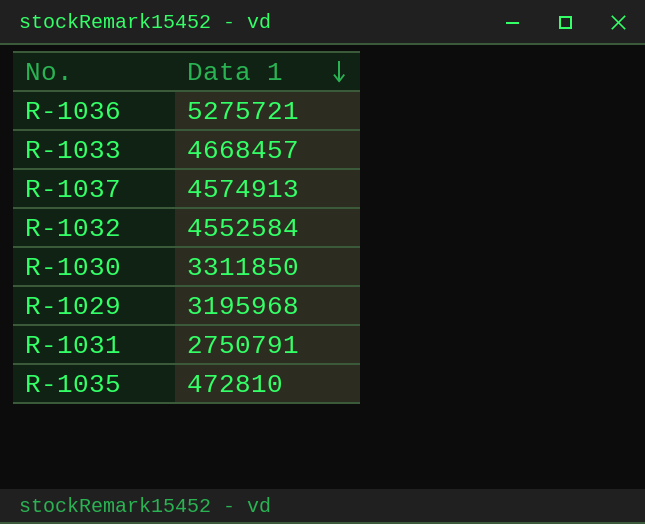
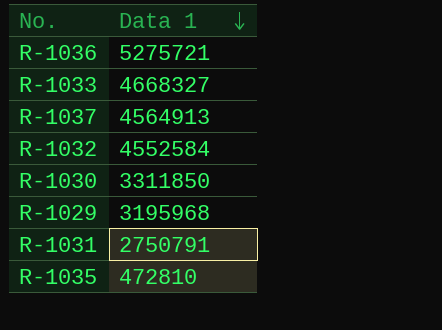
R-1033 | Data 1: 4668457 -> 4668327
R-1037 | Data 1: 4574913 -> 4564913

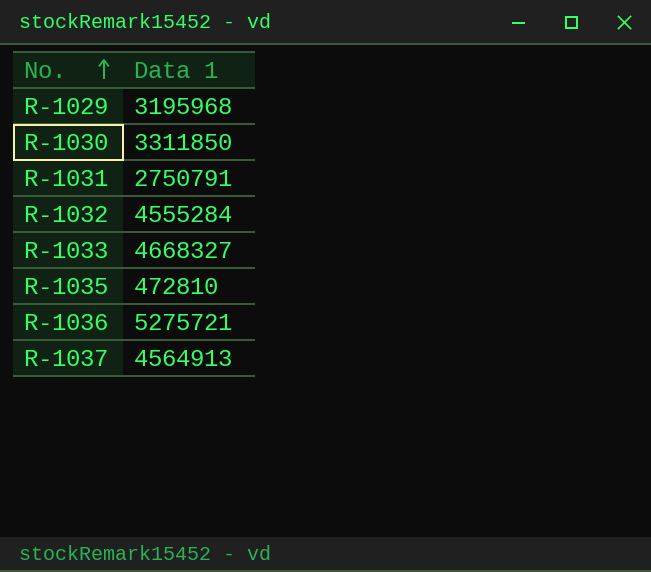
row order: Data 1 descending -> No. ascending
R-1032 | Data 1: 4552584 -> 4555284

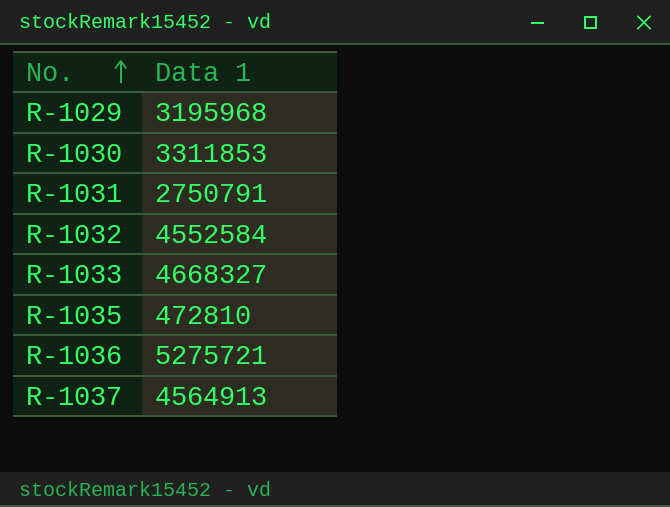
R-1030 | Data 1: 3311850 -> 3311853
R-1032 | Data 1: 4555284 -> 4552584

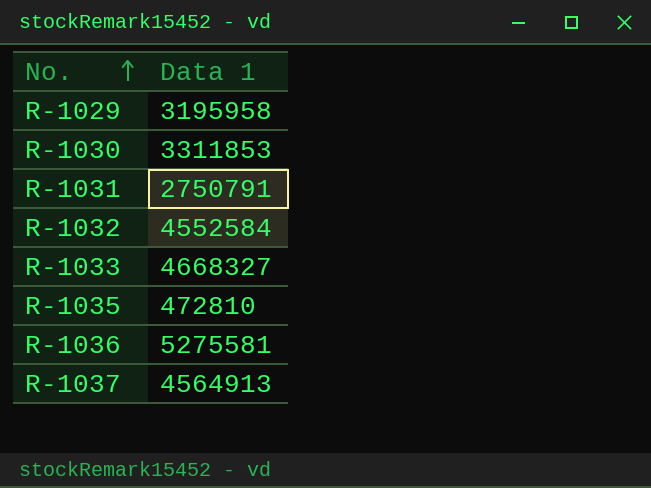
R-1029 | Data 1: 3195968 -> 3195958
R-1036 | Data 1: 5275721 -> 5275581

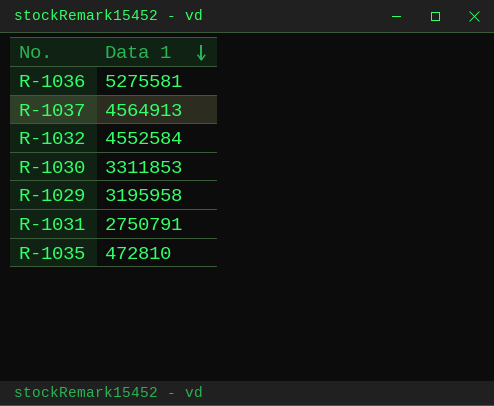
row order: No. ascending -> Data 1 descending
row R-1033: 4668327 -> none

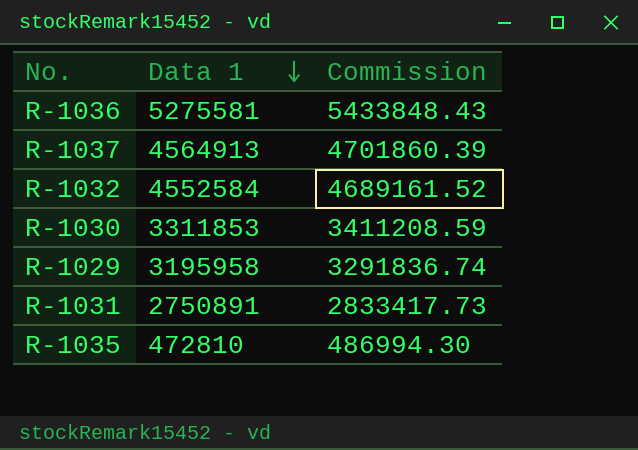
column Commission | formula: none -> [Data 1] * 1.03
R-1031 | Data 1: 2750791 -> 2750891

